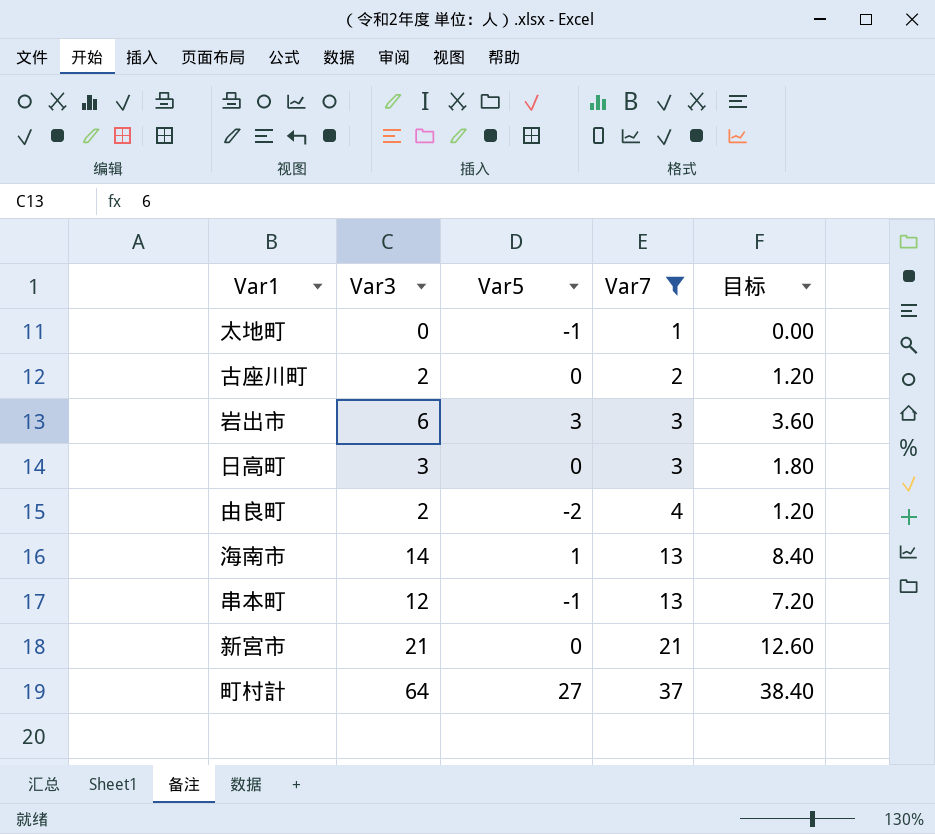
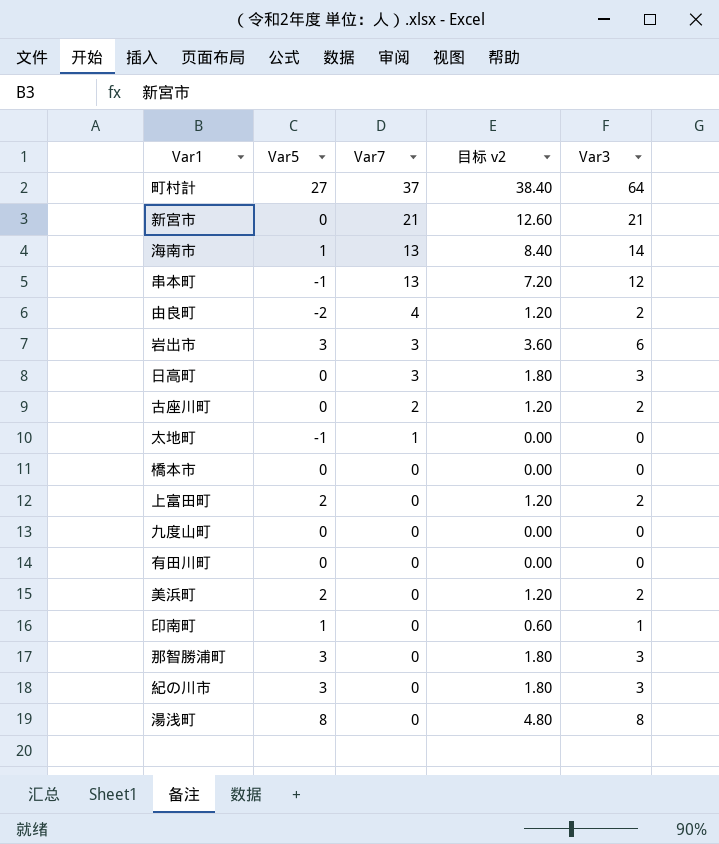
filter: Var7 != 0 -> none
row order: Var7 ascending -> Var7 descending
column name: 目标 -> 目标 v2
column Var3 | position: 2 -> 5

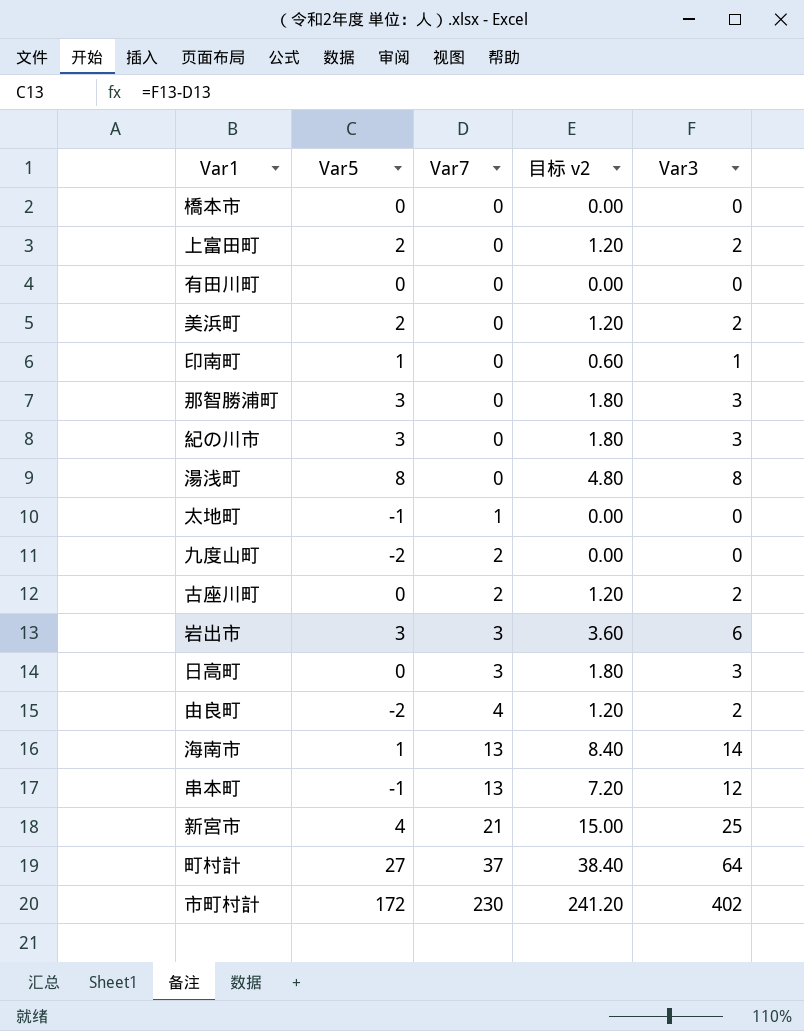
row order: Var7 descending -> Var7 ascending
九度山町 | Var5: 0 -> -2
九度山町 | Var7: 0 -> 2
新宮市 | Var5: 0 -> 4
新宮市 | 目标 v2: 12.60 -> 15.00
新宮市 | Var3: 21 -> 25
row 市町村計: none -> 172 | 230 | 241.20 | 402

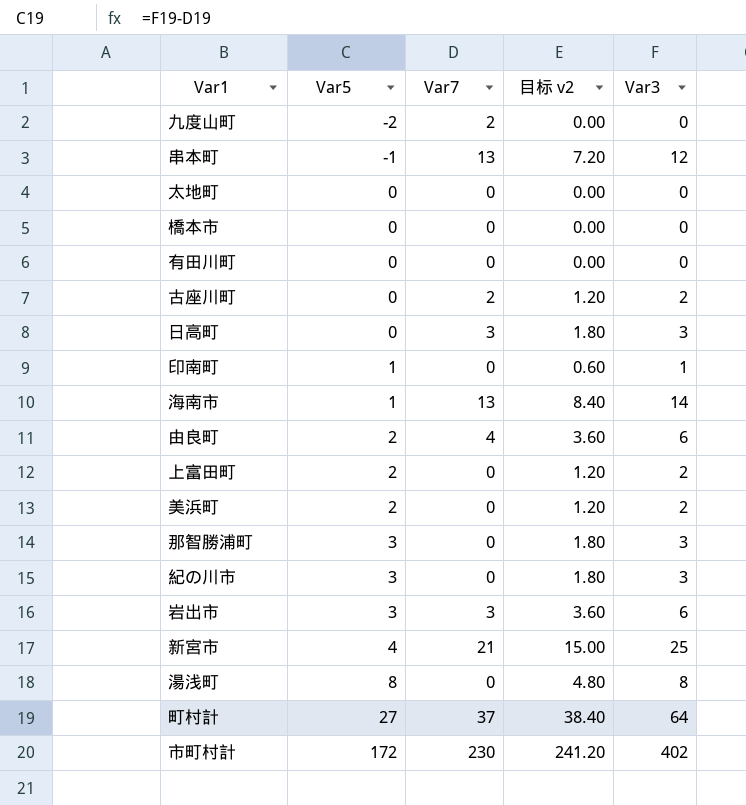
row order: Var7 ascending -> Var5 ascending
太地町 | Var5: -1 -> 0
太地町 | Var7: 1 -> 0
由良町 | Var5: -2 -> 2
由良町 | 目标 v2: 1.20 -> 3.60
由良町 | Var3: 2 -> 6

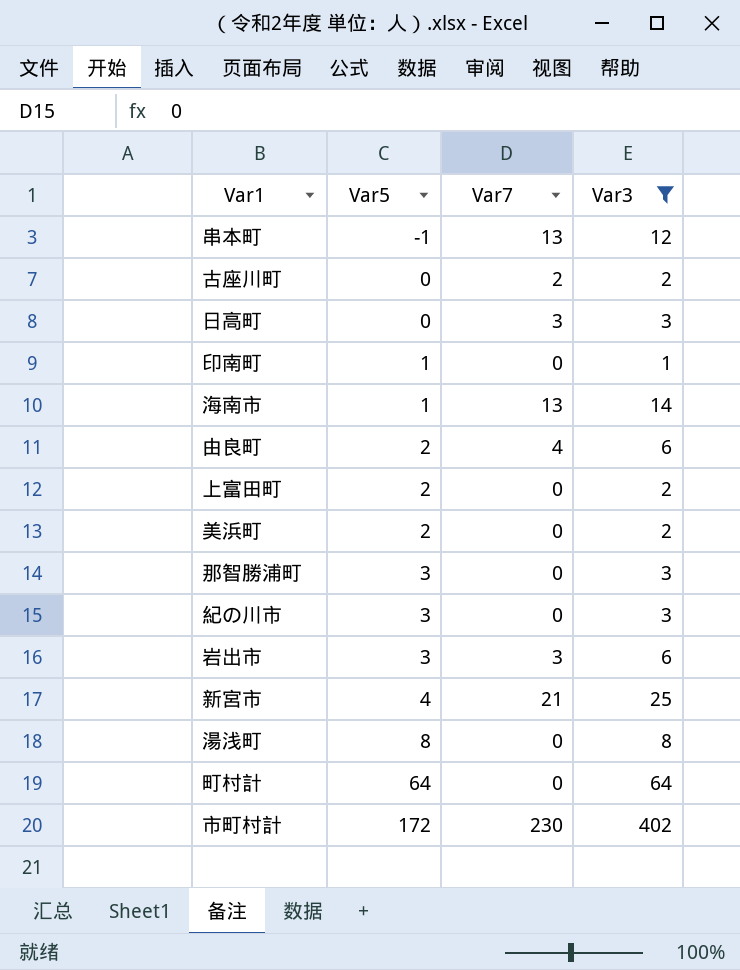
filter: none -> Var3 != 0
column 目标 v2 | formula: [Var3] * 0.6 -> none
町村計 | Var5: 27 -> 64
町村計 | Var7: 37 -> 0

